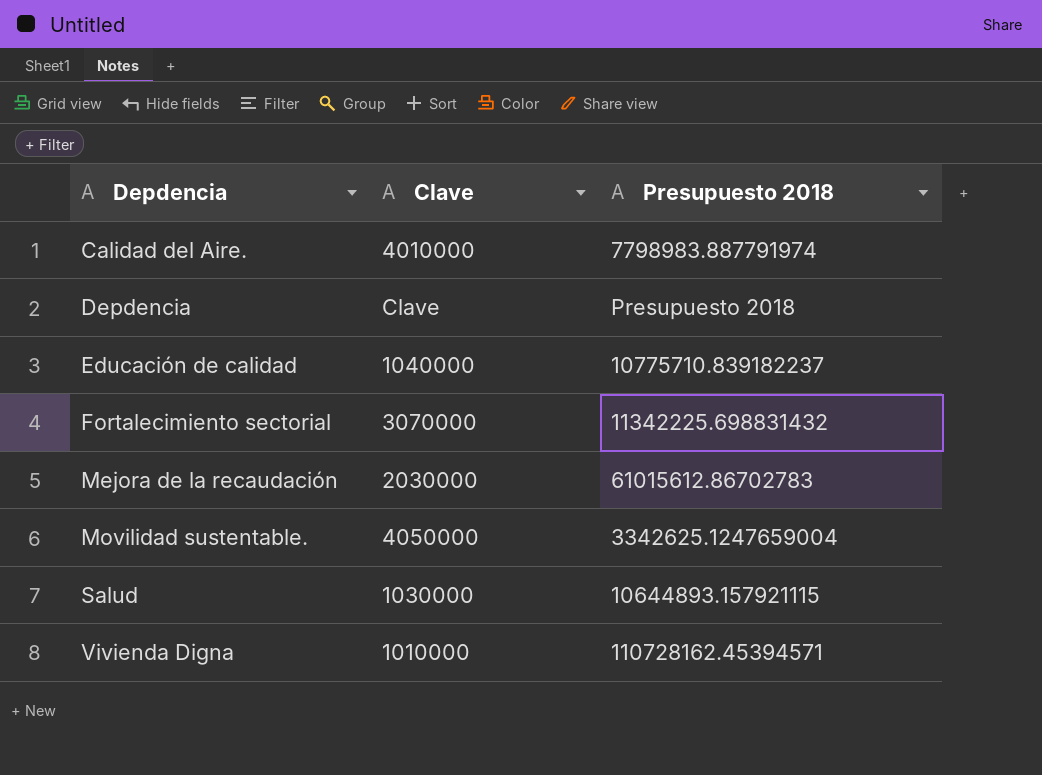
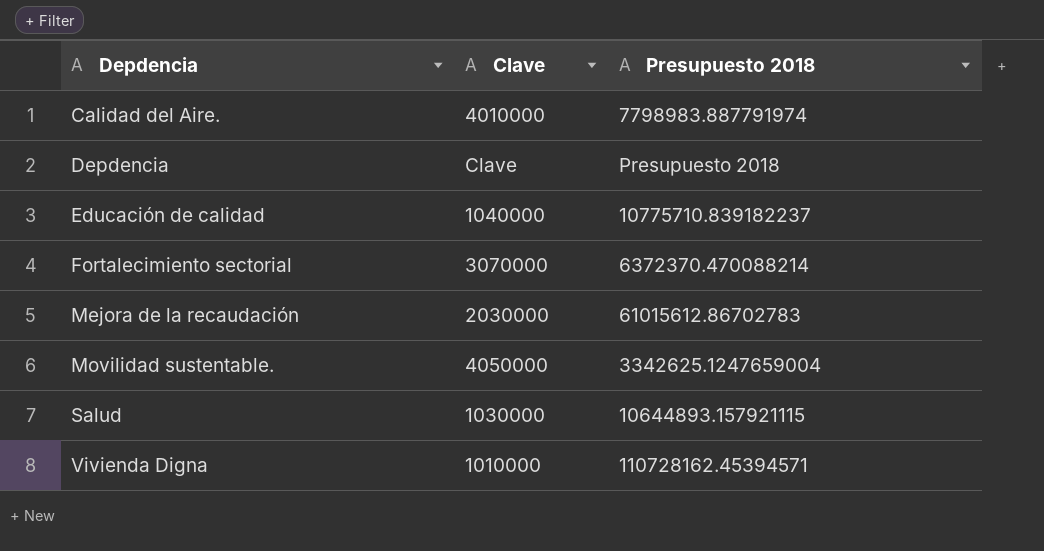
Fortalecimiento sectorial | Presupuesto 2018: 11342225.698831432 -> 6372370.470088214

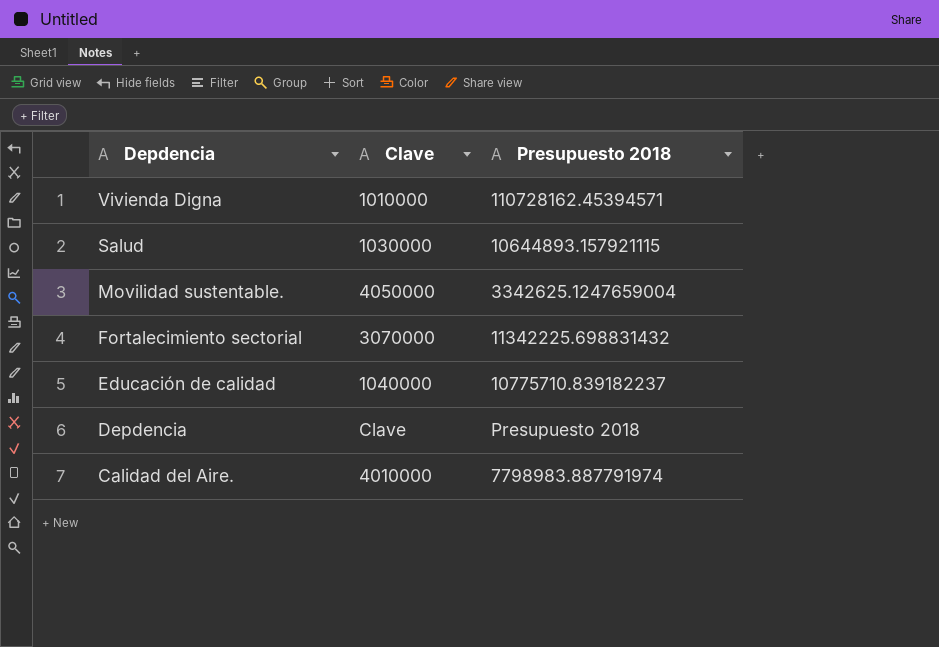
row order: Depdencia ascending -> Depdencia descending
row Mejora de la recaudación: 2030000 | 61015612.86702783 -> none
Fortalecimiento sectorial | Presupuesto 2018: 6372370.470088214 -> 11342225.698831432

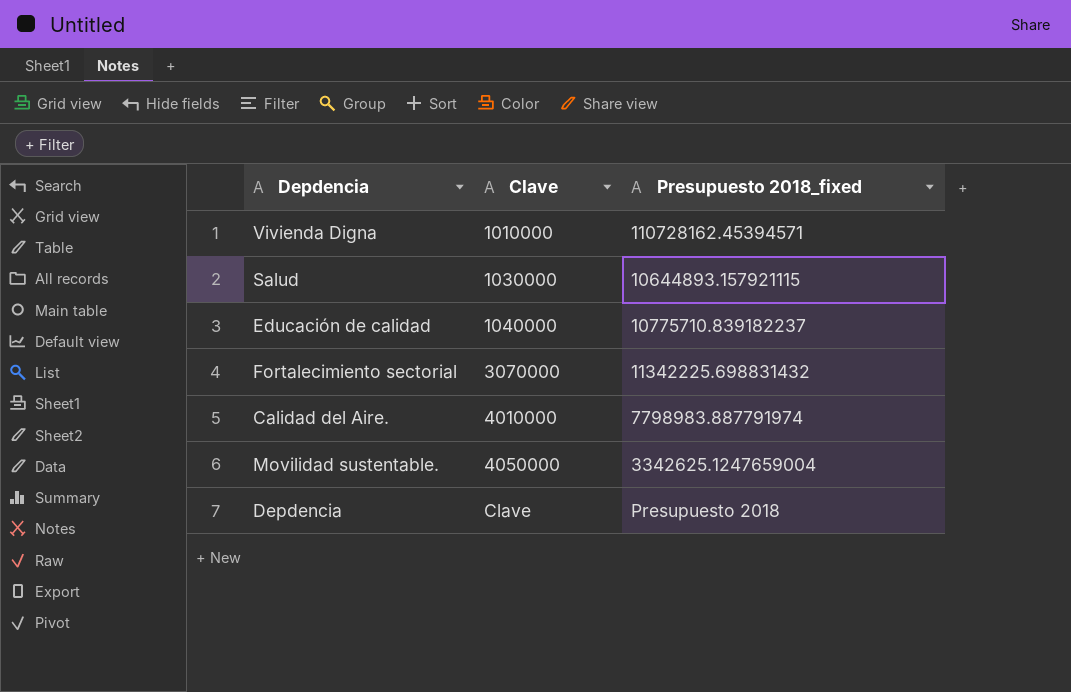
row order: Depdencia descending -> Clave ascending
column name: Presupuesto 2018 -> Presupuesto 2018_fixed

